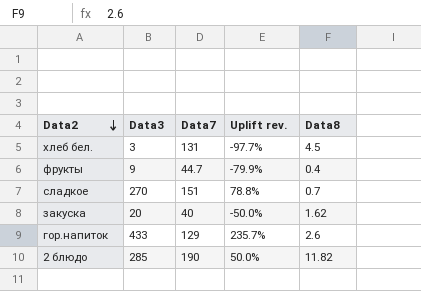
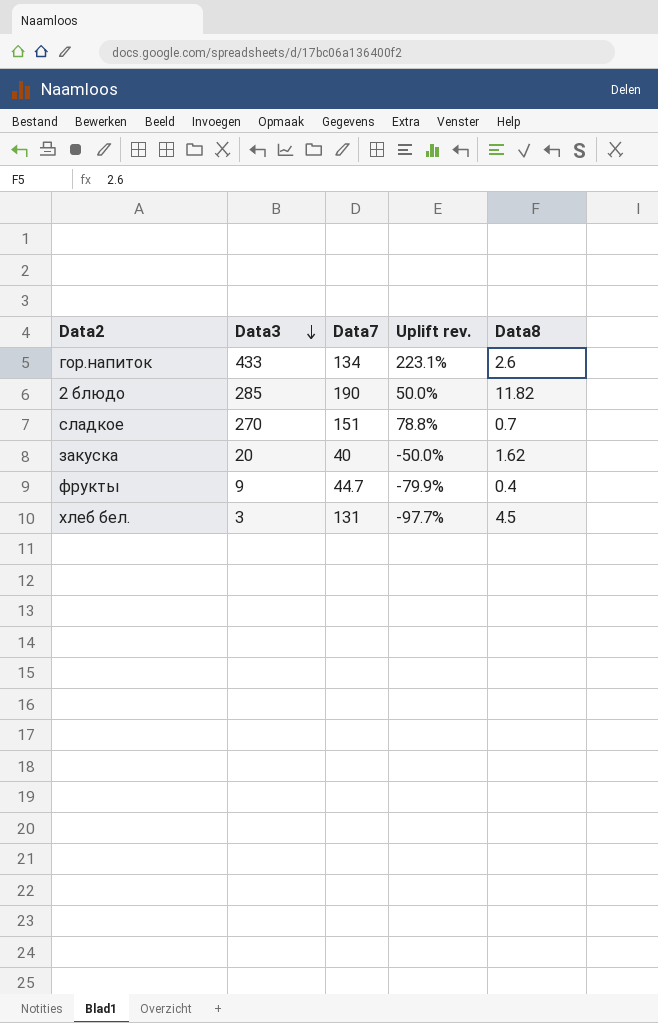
row order: Data2 descending -> Data3 descending
гор.напиток | Data7: 129 -> 134
гор.напиток | Uplift rev.: 235.7% -> 223.1%

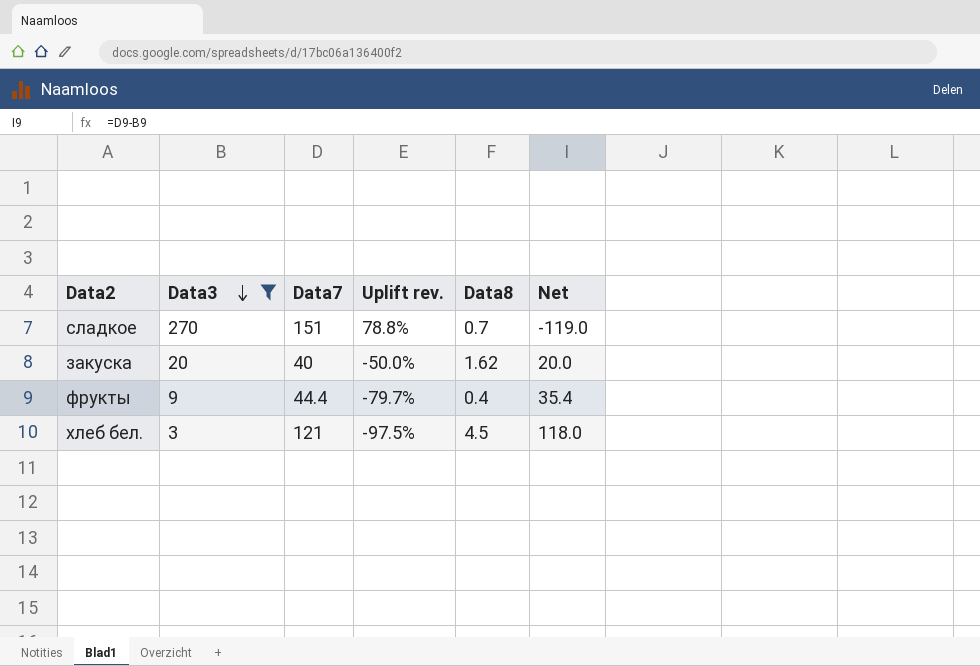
filter: none -> Data3 <= 270
column Net | formula: none -> [Data7] - [Data3]
фрукты | Data7: 44.7 -> 44.4
фрукты | Uplift rev.: -79.9% -> -79.7%
хлеб бел. | Data7: 131 -> 121
хлеб бел. | Uplift rev.: -97.7% -> -97.5%

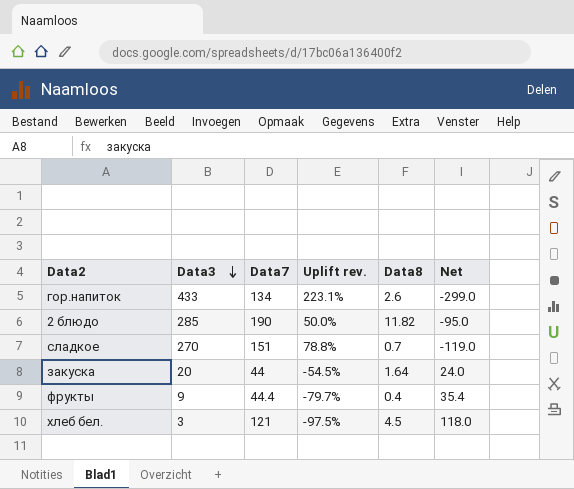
filter: Data3 <= 270 -> none
закуска | Data7: 40 -> 44
закуска | Uplift rev.: -50.0% -> -54.5%
закуска | Data8: 1.62 -> 1.64
закуска | Net: 20.0 -> 24.0

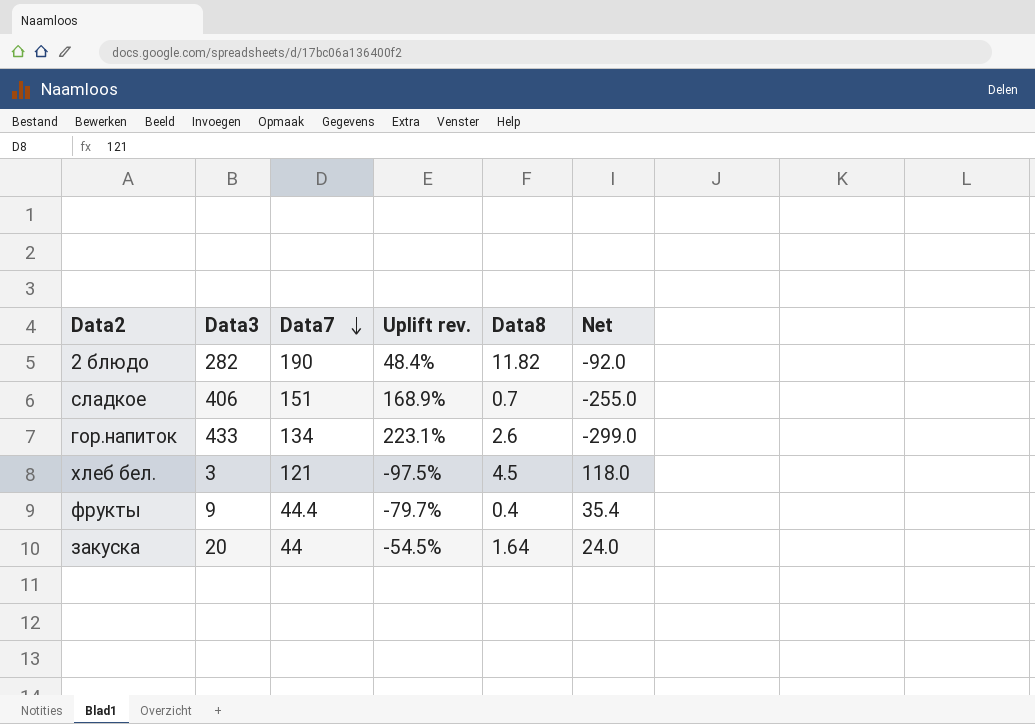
row order: Data3 descending -> Data7 descending
2 блюдо | Data3: 285 -> 282
2 блюдо | Uplift rev.: 50.0% -> 48.4%
2 блюдо | Net: -95.0 -> -92.0
сладкое | Data3: 270 -> 406
сладкое | Uplift rev.: 78.8% -> 168.9%
сладкое | Net: -119.0 -> -255.0

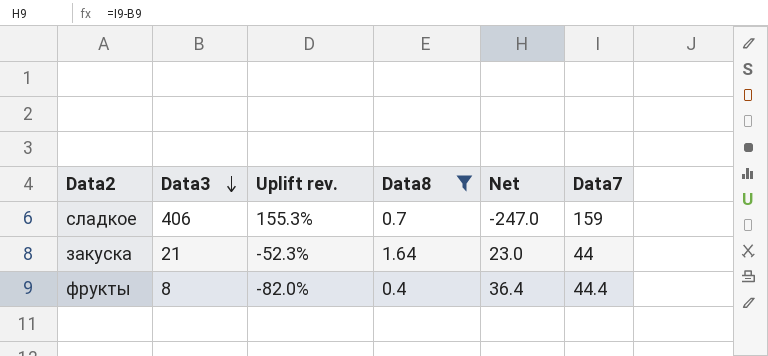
filter: none -> Data8 <= 1.64
row order: Data7 descending -> Data3 descending
column Data7 | position: 3 -> 6
сладкое | Uplift rev.: 168.9% -> 155.3%
сладкое | Net: -255.0 -> -247.0
сладкое | Data7: 151 -> 159
закуска | Data3: 20 -> 21
закуска | Uplift rev.: -54.5% -> -52.3%
закуска | Net: 24.0 -> 23.0
фрукты | Data3: 9 -> 8
фрукты | Uplift rev.: -79.7% -> -82.0%
фрукты | Net: 35.4 -> 36.4

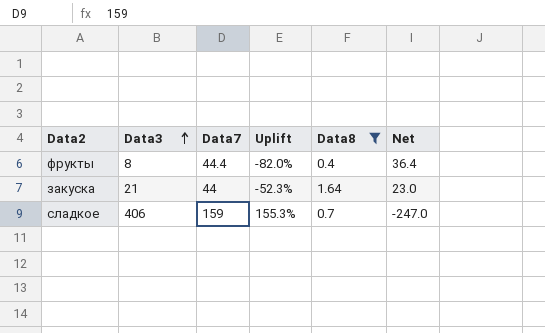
row order: Data3 descending -> Data3 ascending
column Data7 | position: 6 -> 3
column name: Uplift rev. -> Uplift

